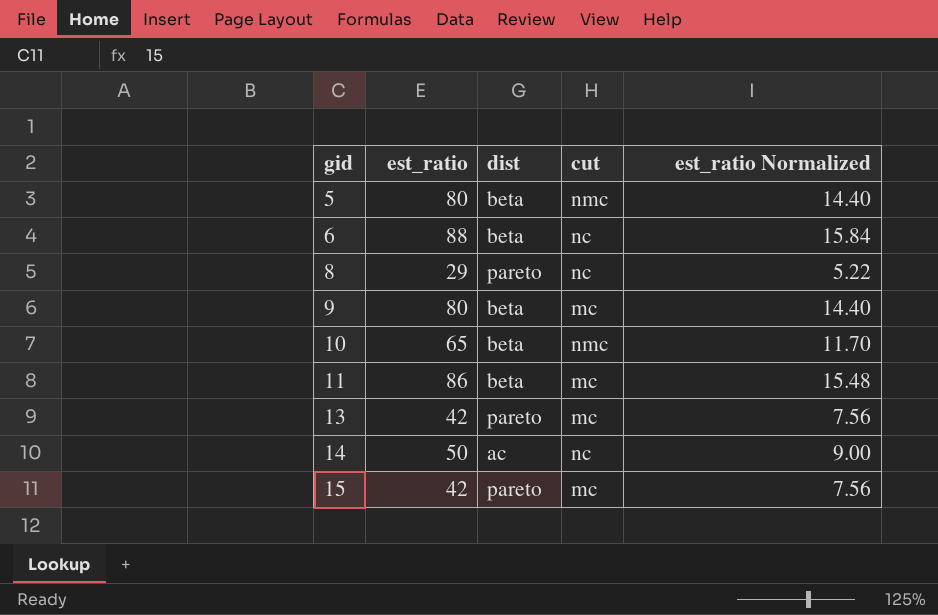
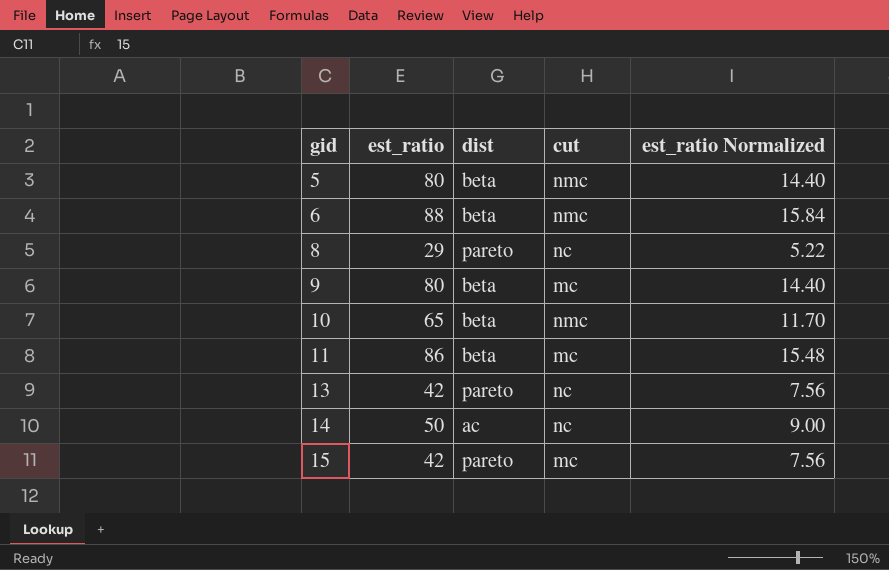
6 | cut: nc -> nmc
13 | cut: mc -> nc

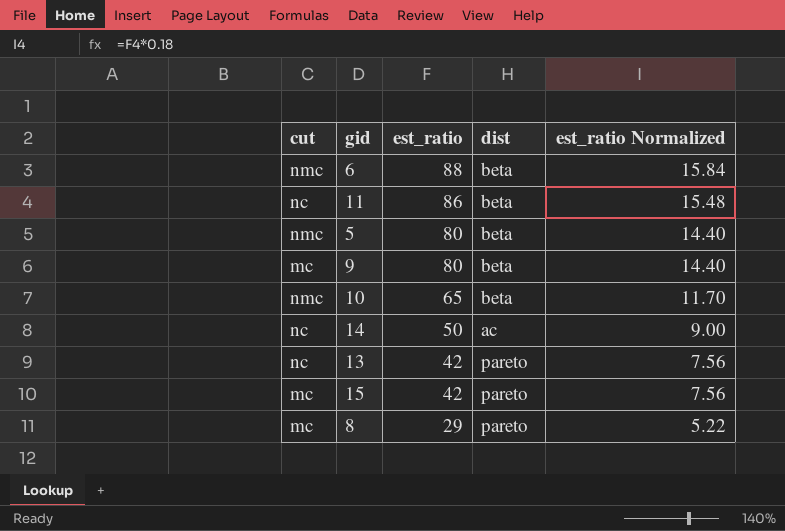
row order: gid ascending -> est_ratio descending
column cut | position: 4 -> 1
11 | cut: mc -> nc
8 | cut: nc -> mc

